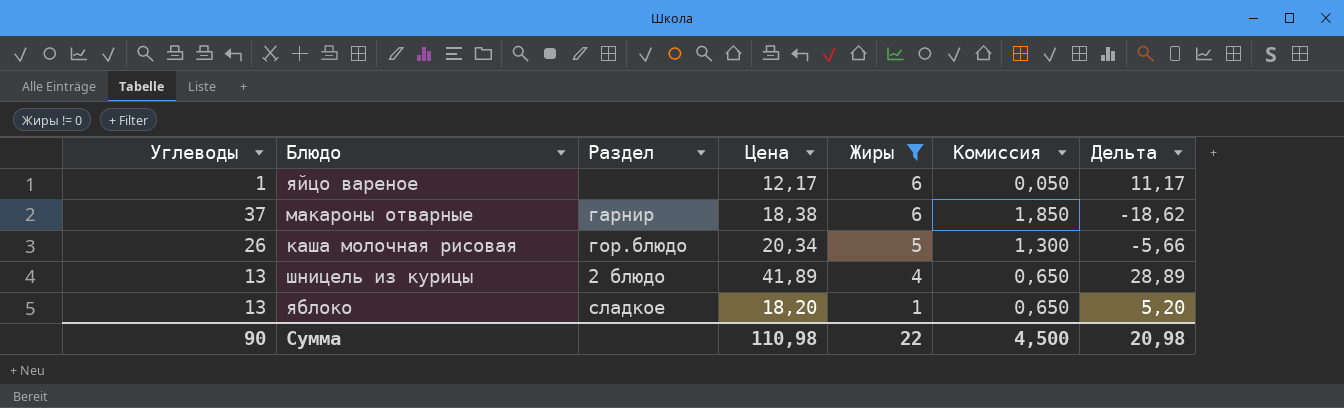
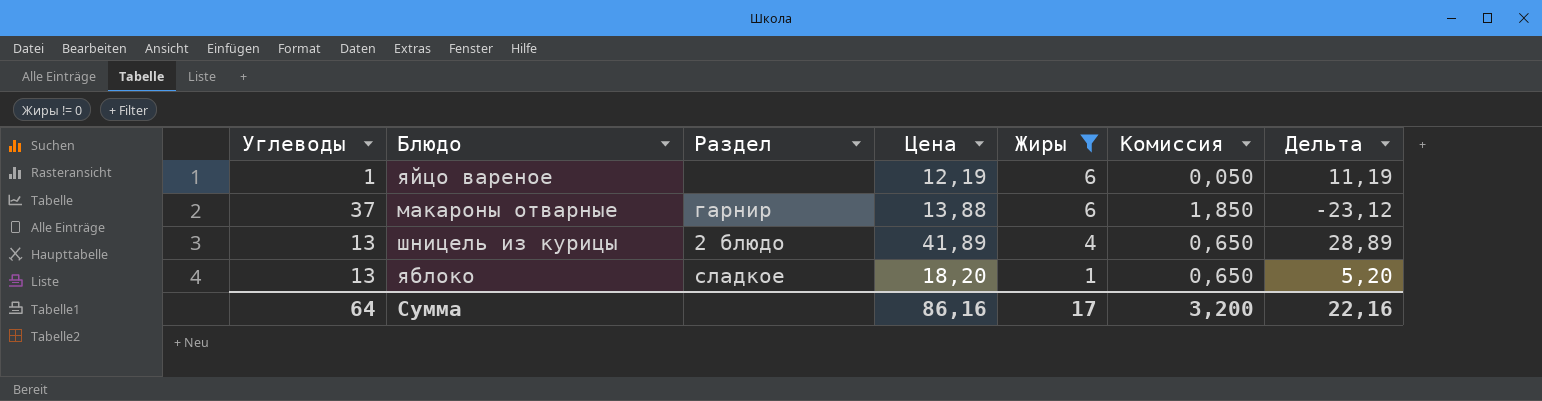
row каша молочная рисовая: 26 | гор.блюдо | 20,34 | 5 | 1,300 | -5,66 -> none
яйцо вареное | Цена: 12,17 -> 12,19
яйцо вареное | Дельта: 11,17 -> 11,19
макароны отварные | Цена: 18,38 -> 13,88
макароны отварные | Дельта: -18,62 -> -23,12
Сумма | Углеводы: 90 -> 64
Сумма | Цена: 110,98 -> 86,16
Сумма | Жиры: 22 -> 17
Сумма | Комиссия: 4,500 -> 3,200
Сумма | Дельта: 20,98 -> 22,16

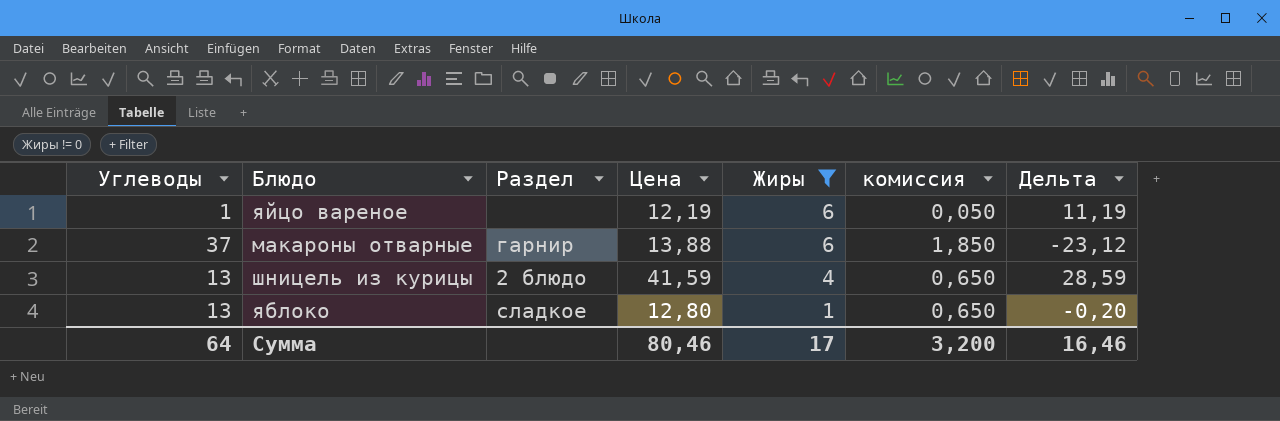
column name: Комиссия -> комиссия
шницель из курицы | Цена: 41,89 -> 41,59
шницель из курицы | Дельта: 28,89 -> 28,59
яблоко | Цена: 18,20 -> 12,80
яблоко | Дельта: 5,20 -> -0,20
Сумма | Цена: 86,16 -> 80,46
Сумма | Дельта: 22,16 -> 16,46

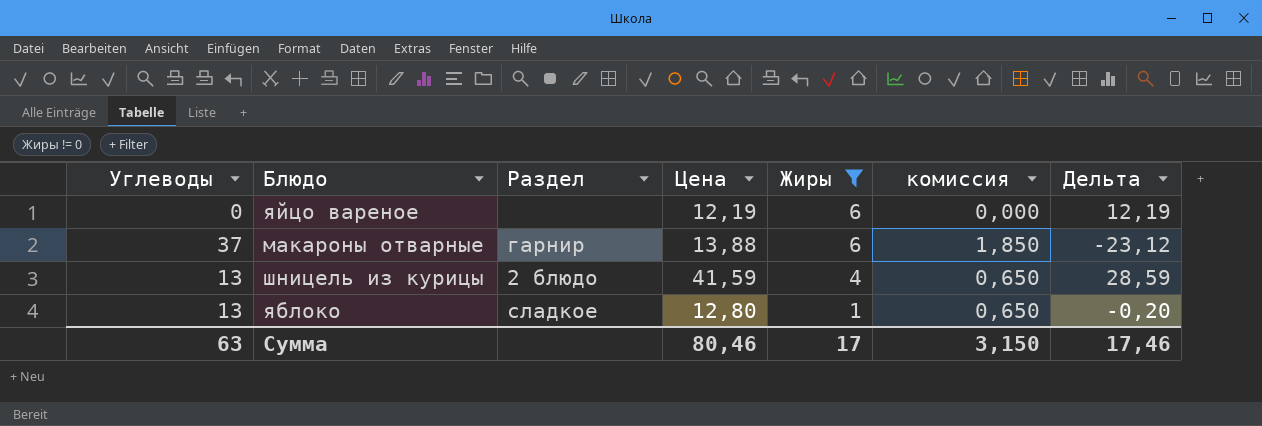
яйцо вареное | Углеводы: 1 -> 0
яйцо вареное | комиссия: 0,050 -> 0,000
яйцо вареное | Дельта: 11,19 -> 12,19
Сумма | Углеводы: 64 -> 63
Сумма | комиссия: 3,200 -> 3,150
Сумма | Дельта: 16,46 -> 17,46

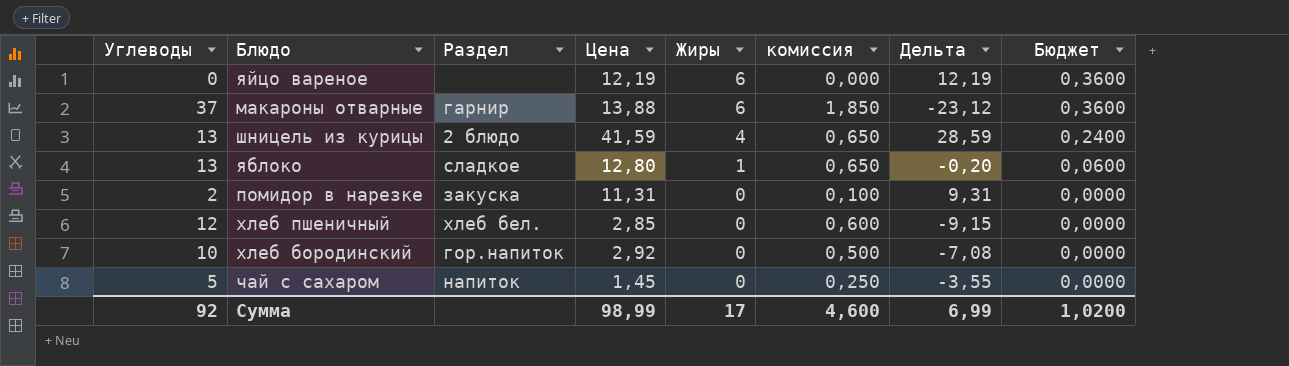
filter: Жиры != 0 -> none
column Бюджет | formula: none -> [Жиры] * 0,06
Сумма | Углеводы: 63 -> 92
Сумма | Цена: 80,46 -> 98,99
Сумма | комиссия: 3,150 -> 4,600
Сумма | Дельта: 17,46 -> 6,99

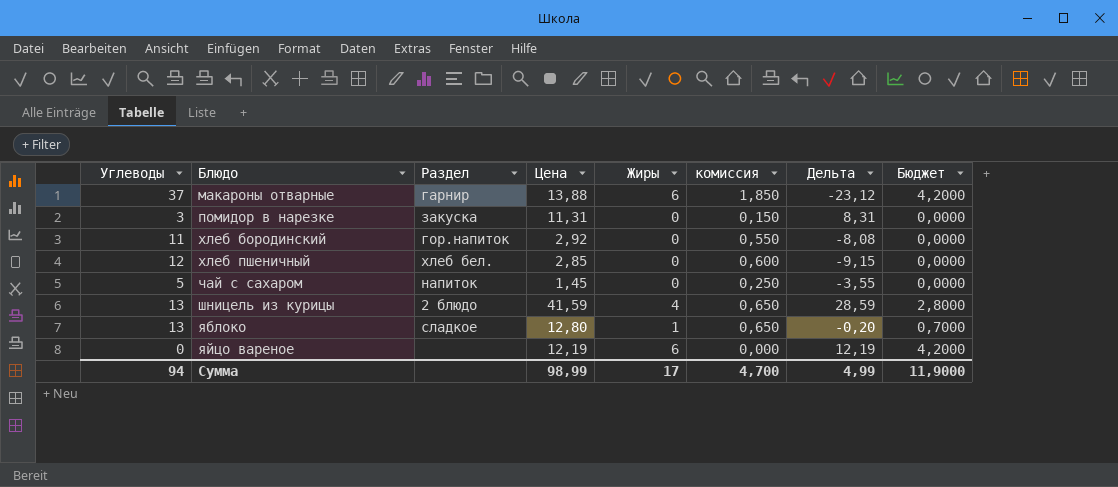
row order: Жиры descending -> Блюдо ascending
column Бюджет | formula: [Жиры] * 0,06 -> [Жиры] * 0,7
помидор в нарезке | Углеводы: 2 -> 3
помидор в нарезке | комиссия: 0,100 -> 0,150
помидор в нарезке | Дельта: 9,31 -> 8,31
хлеб бородинский | Углеводы: 10 -> 11
хлеб бородинский | комиссия: 0,500 -> 0,550
хлеб бородинский | Дельта: -7,08 -> -8,08
Сумма | Углеводы: 92 -> 94
Сумма | комиссия: 4,600 -> 4,700
Сумма | Дельта: 6,99 -> 4,99
Сумма | Бюджет: 1,0200 -> 11,9000

